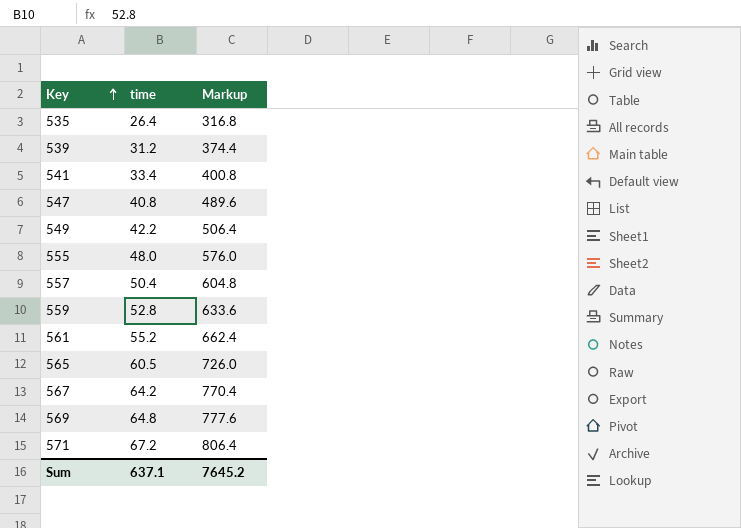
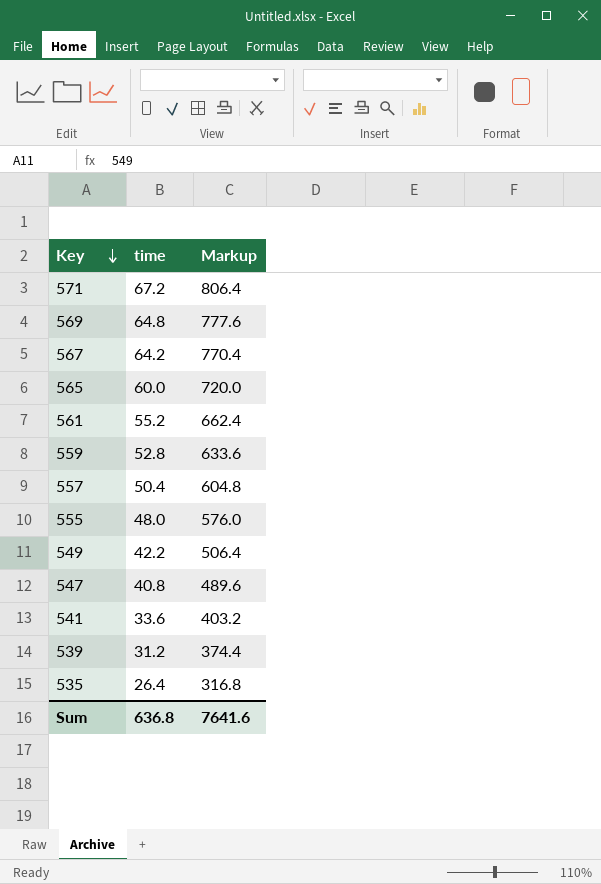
row order: Key ascending -> Key descending
565 | time: 60.5 -> 60.0
565 | Markup: 726.0 -> 720.0
541 | time: 33.4 -> 33.6
541 | Markup: 400.8 -> 403.2
Sum | time: 637.1 -> 636.8
Sum | Markup: 7645.2 -> 7641.6

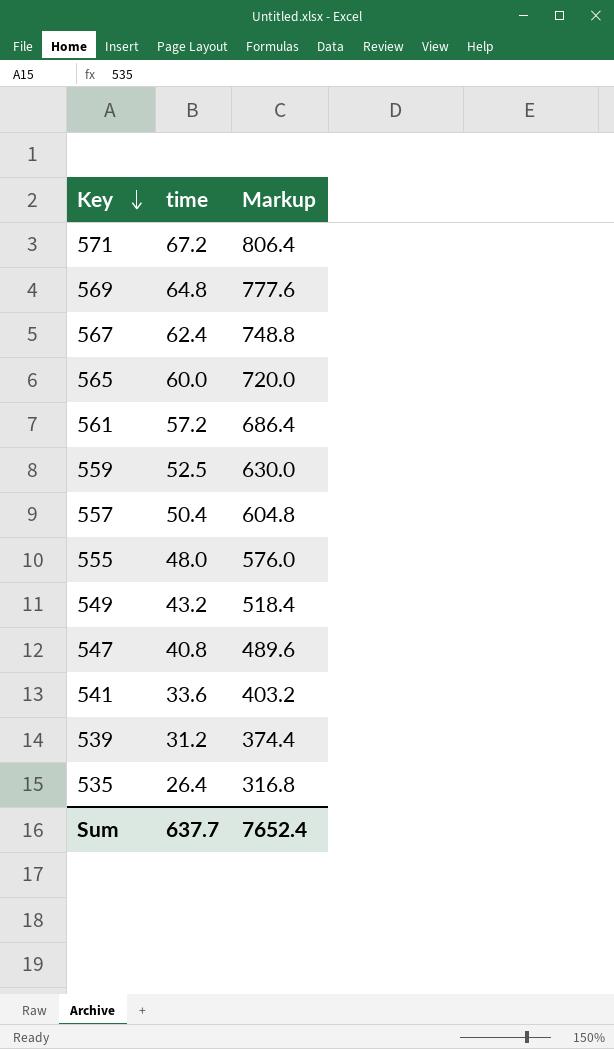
567 | time: 64.2 -> 62.4
567 | Markup: 770.4 -> 748.8
561 | time: 55.2 -> 57.2
561 | Markup: 662.4 -> 686.4
559 | time: 52.8 -> 52.5
559 | Markup: 633.6 -> 630.0
549 | time: 42.2 -> 43.2
549 | Markup: 506.4 -> 518.4
Sum | time: 636.8 -> 637.7
Sum | Markup: 7641.6 -> 7652.4

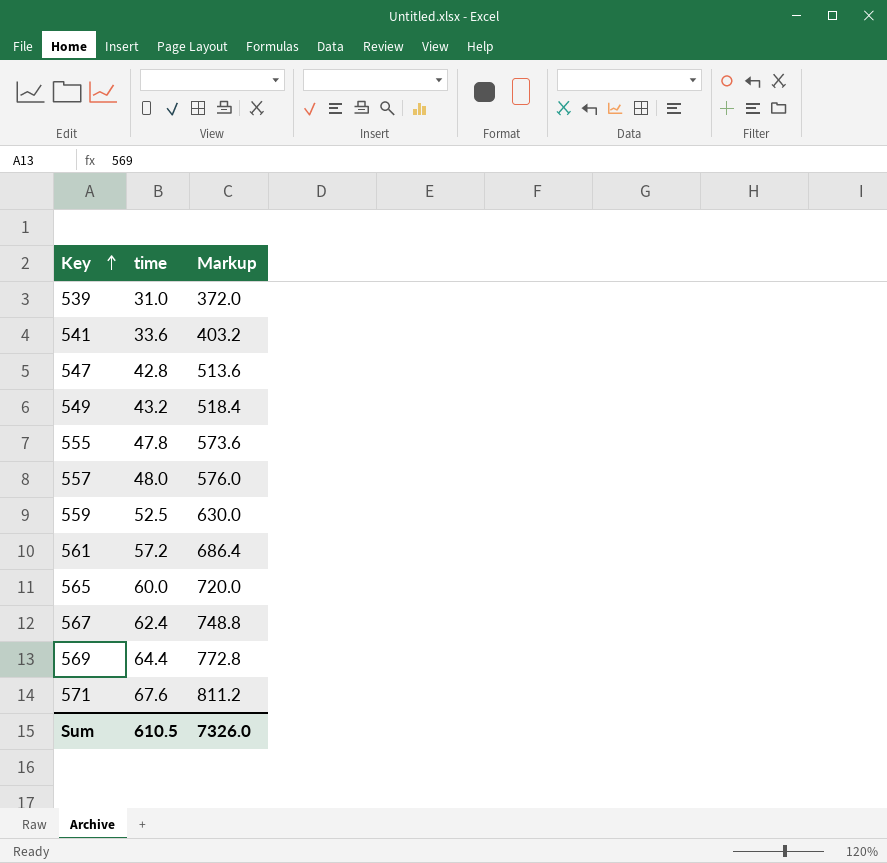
row order: Key descending -> Key ascending
row 535: 26.4 | 316.8 -> none
539 | time: 31.2 -> 31.0
539 | Markup: 374.4 -> 372.0
547 | time: 40.8 -> 42.8
547 | Markup: 489.6 -> 513.6
555 | time: 48.0 -> 47.8
555 | Markup: 576.0 -> 573.6
557 | time: 50.4 -> 48.0
557 | Markup: 604.8 -> 576.0
569 | time: 64.8 -> 64.4
569 | Markup: 777.6 -> 772.8
571 | time: 67.2 -> 67.6
571 | Markup: 806.4 -> 811.2
Sum | time: 637.7 -> 610.5
Sum | Markup: 7652.4 -> 7326.0

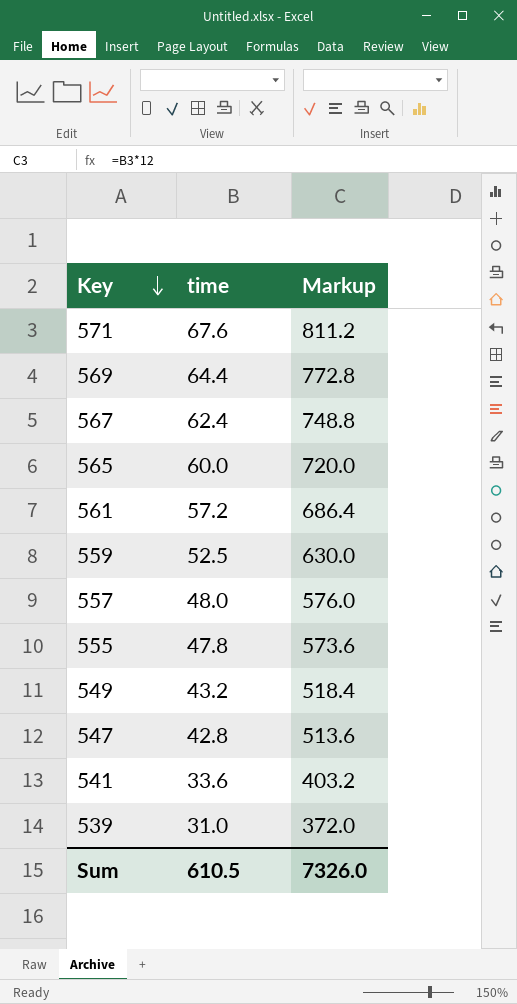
row order: Key ascending -> Key descending

